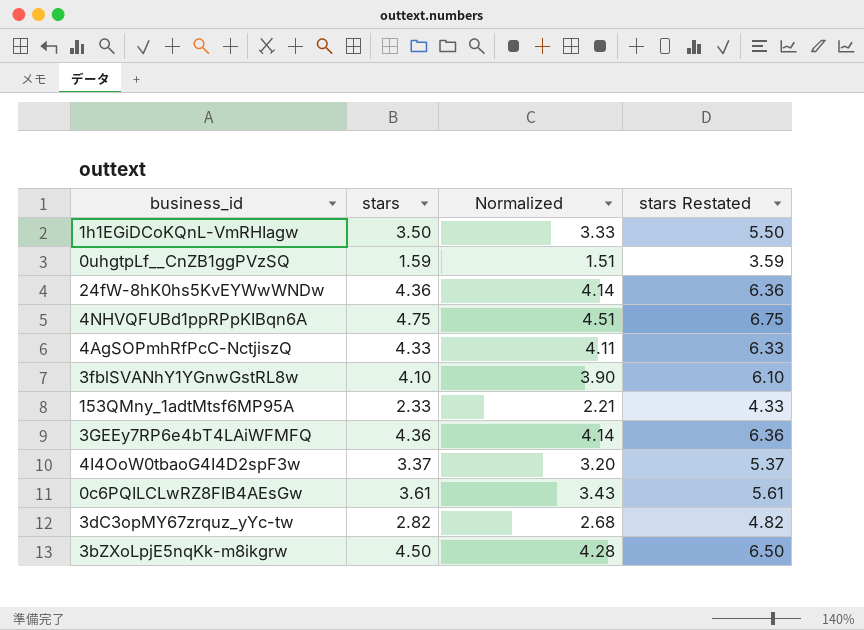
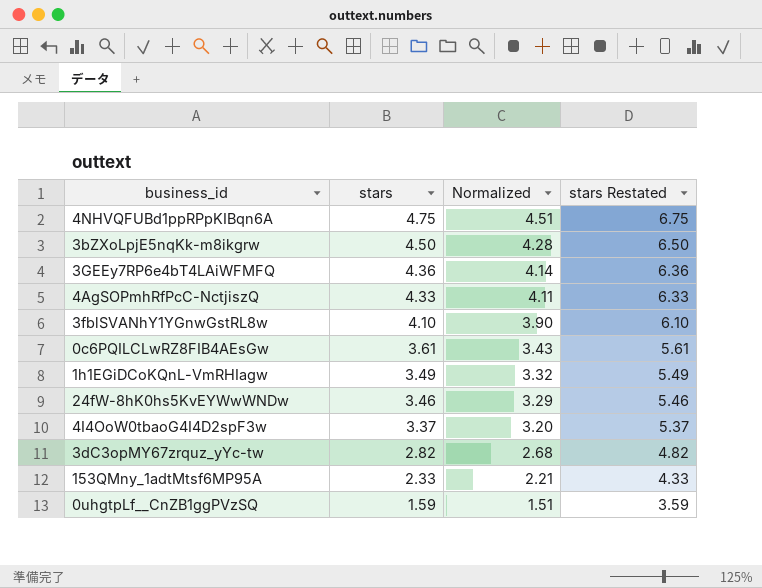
row order: none -> stars descending
1h1EGiDCoKQnL-VmRHIagw | stars: 3.50 -> 3.49
1h1EGiDCoKQnL-VmRHIagw | Normalized: 3.33 -> 3.32
1h1EGiDCoKQnL-VmRHIagw | stars Restated: 5.50 -> 5.49
24fW-8hK0hs5KvEYWwWNDw | stars: 4.36 -> 3.46
24fW-8hK0hs5KvEYWwWNDw | Normalized: 4.14 -> 3.29
24fW-8hK0hs5KvEYWwWNDw | stars Restated: 6.36 -> 5.46

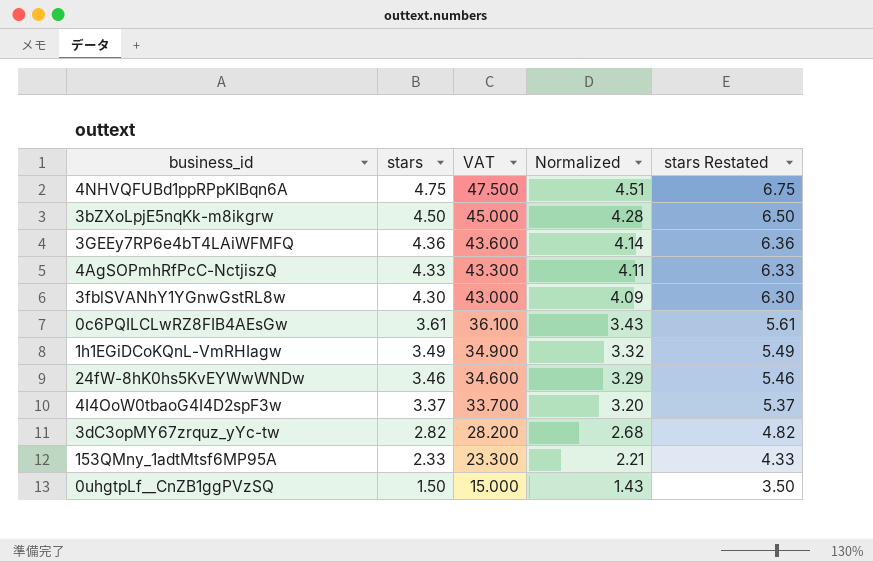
column VAT | formula: none -> [stars] * 10
3fblSVANhY1YGnwGstRL8w | stars: 4.10 -> 4.30
3fblSVANhY1YGnwGstRL8w | Normalized: 3.90 -> 4.09
3fblSVANhY1YGnwGstRL8w | stars Restated: 6.10 -> 6.30
0uhgtpLf__CnZB1ggPVzSQ | stars: 1.59 -> 1.50
0uhgtpLf__CnZB1ggPVzSQ | Normalized: 1.51 -> 1.43
0uhgtpLf__CnZB1ggPVzSQ | stars Restated: 3.59 -> 3.50

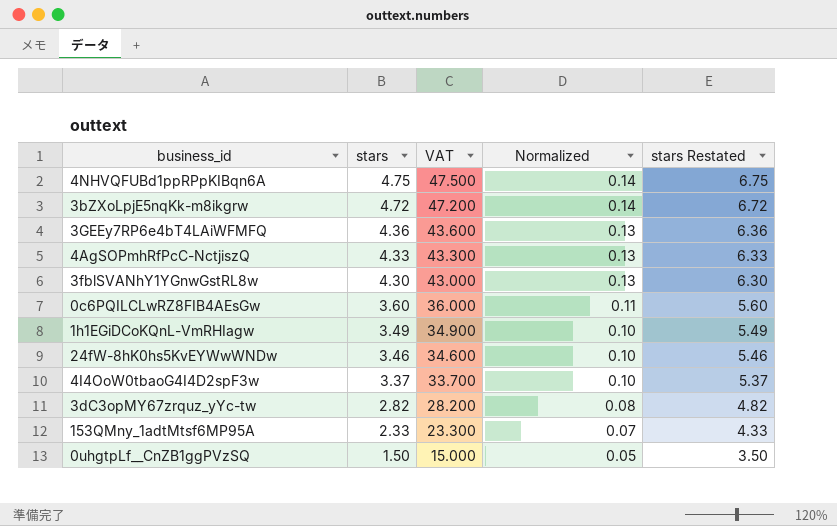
column Normalized | formula: [stars] * 0.95 -> [stars] * 0.03
3bZXoLpjE5nqKk-m8ikgrw | stars: 4.50 -> 4.72
3bZXoLpjE5nqKk-m8ikgrw | VAT: 45.000 -> 47.200
3bZXoLpjE5nqKk-m8ikgrw | stars Restated: 6.50 -> 6.72
0c6PQILCLwRZ8FIB4AEsGw | stars: 3.61 -> 3.60
0c6PQILCLwRZ8FIB4AEsGw | VAT: 36.100 -> 36.000
0c6PQILCLwRZ8FIB4AEsGw | stars Restated: 5.61 -> 5.60

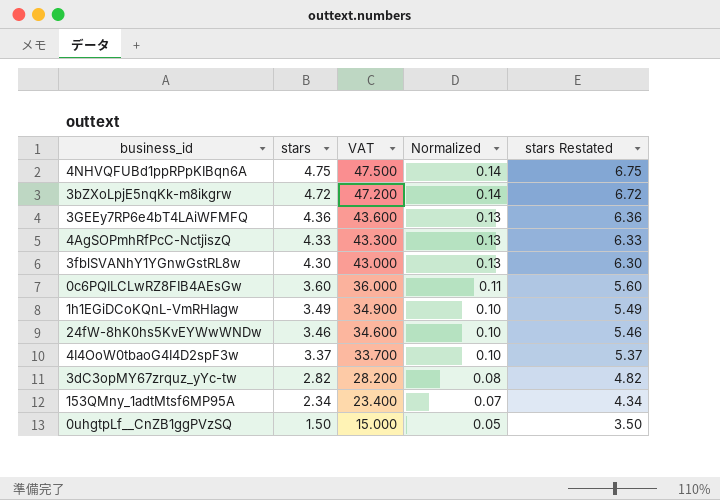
153QMny_1adtMtsf6MP95A | stars: 2.33 -> 2.34
153QMny_1adtMtsf6MP95A | VAT: 23.300 -> 23.400
153QMny_1adtMtsf6MP95A | stars Restated: 4.33 -> 4.34

